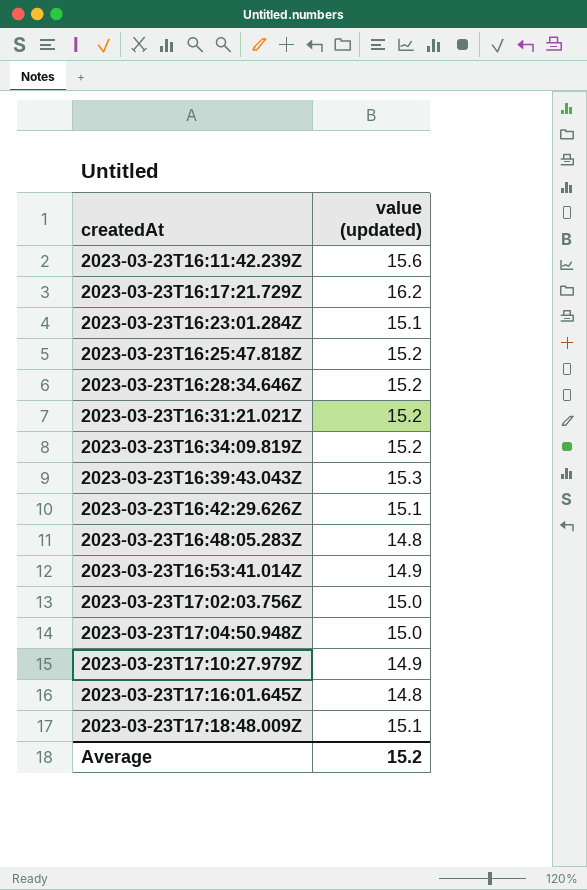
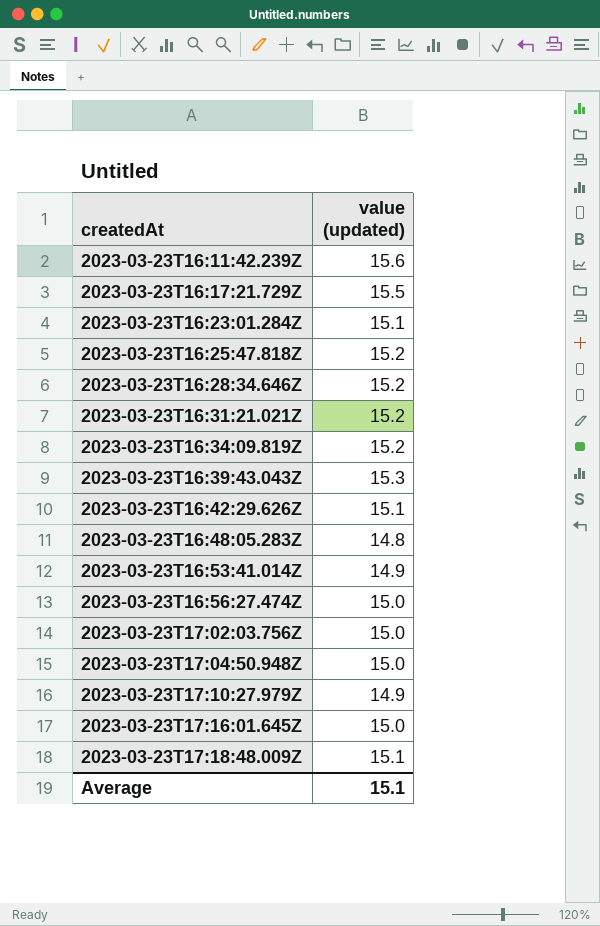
2023-03-23T16:17:21.729Z | value (updated): 16.2 -> 15.5
row 2023-03-23T16:56:27.474Z: none -> 15.0
2023-03-23T17:16:01.645Z | value (updated): 14.8 -> 15.0
Average | value (updated): 15.2 -> 15.1

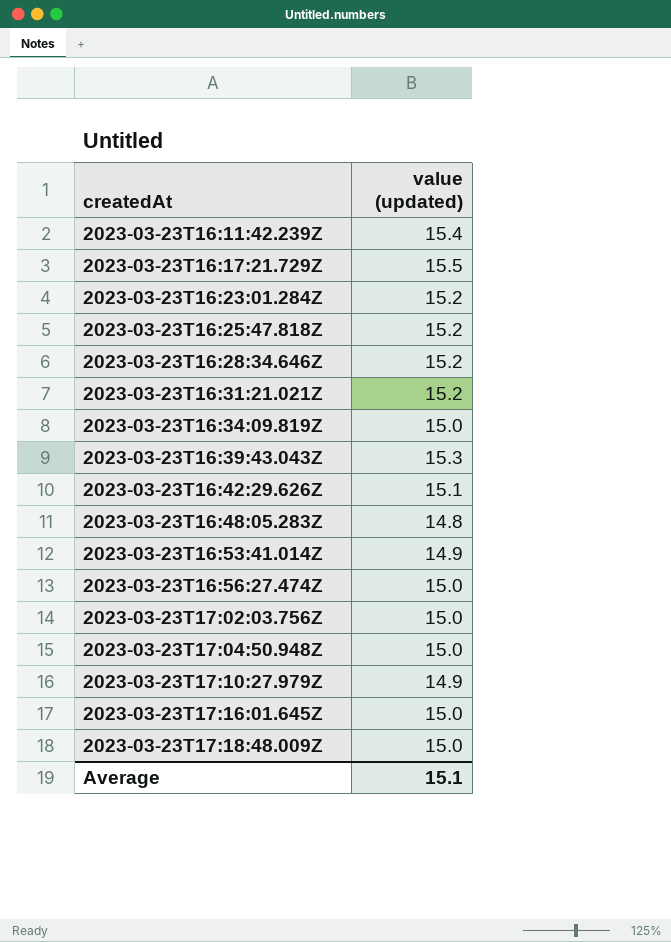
2023-03-23T16:11:42.239Z | value (updated): 15.6 -> 15.4
2023-03-23T16:23:01.284Z | value (updated): 15.1 -> 15.2
2023-03-23T16:34:09.819Z | value (updated): 15.2 -> 15.0
2023-03-23T17:18:48.009Z | value (updated): 15.1 -> 15.0

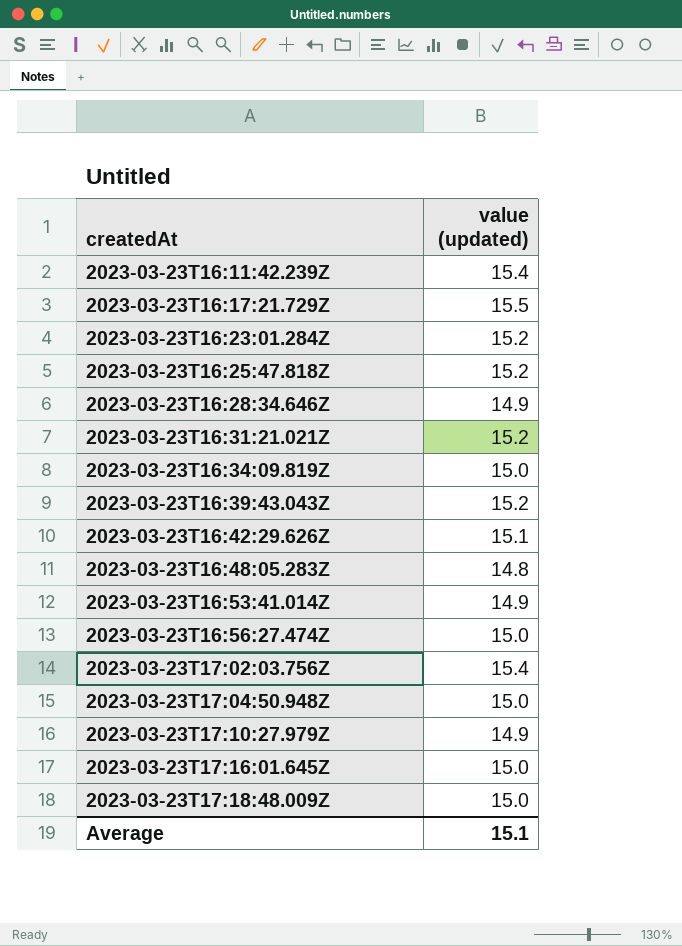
2023-03-23T16:28:34.646Z | value (updated): 15.2 -> 14.9
2023-03-23T16:39:43.043Z | value (updated): 15.3 -> 15.2
2023-03-23T17:02:03.756Z | value (updated): 15.0 -> 15.4

